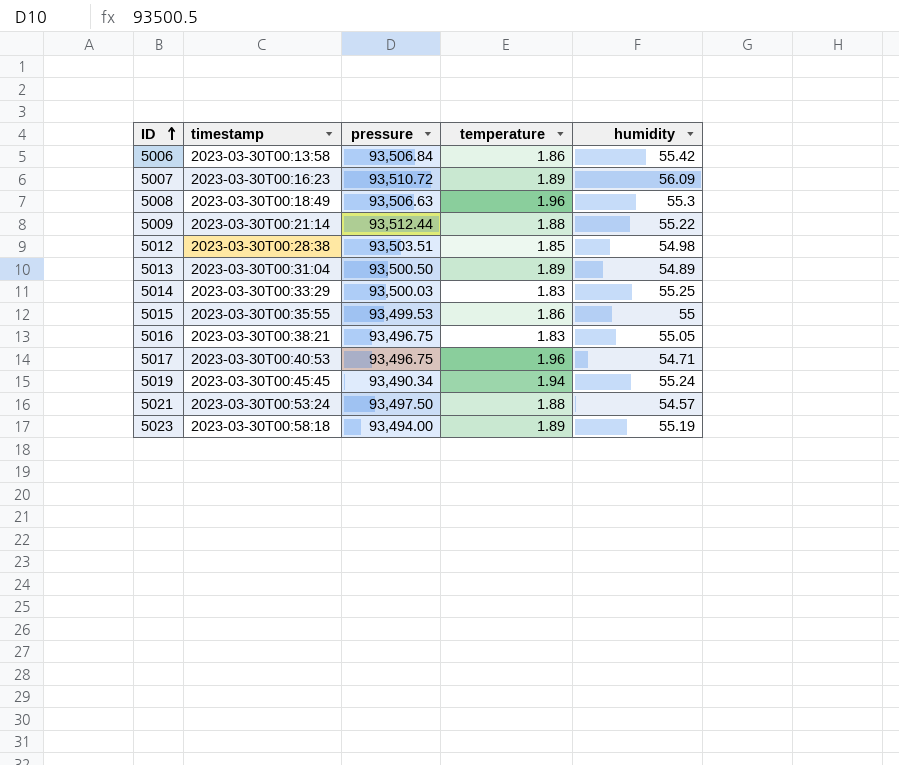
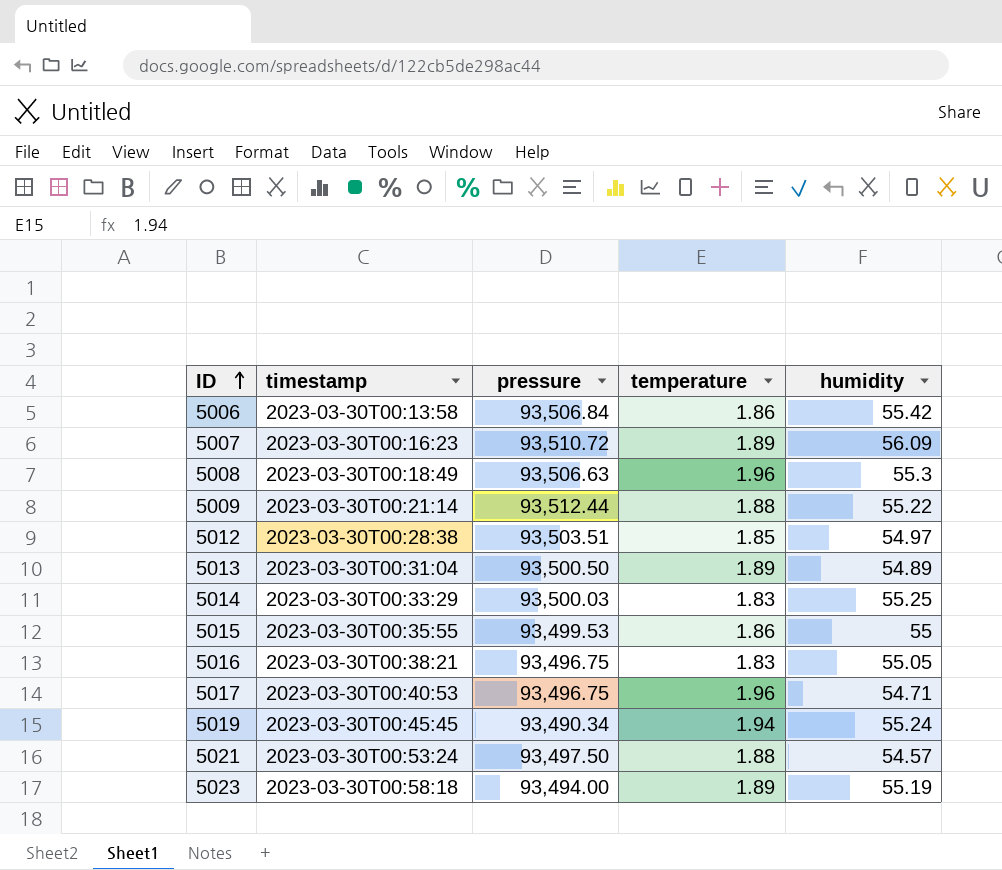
5012 | humidity: 54.98 -> 54.97

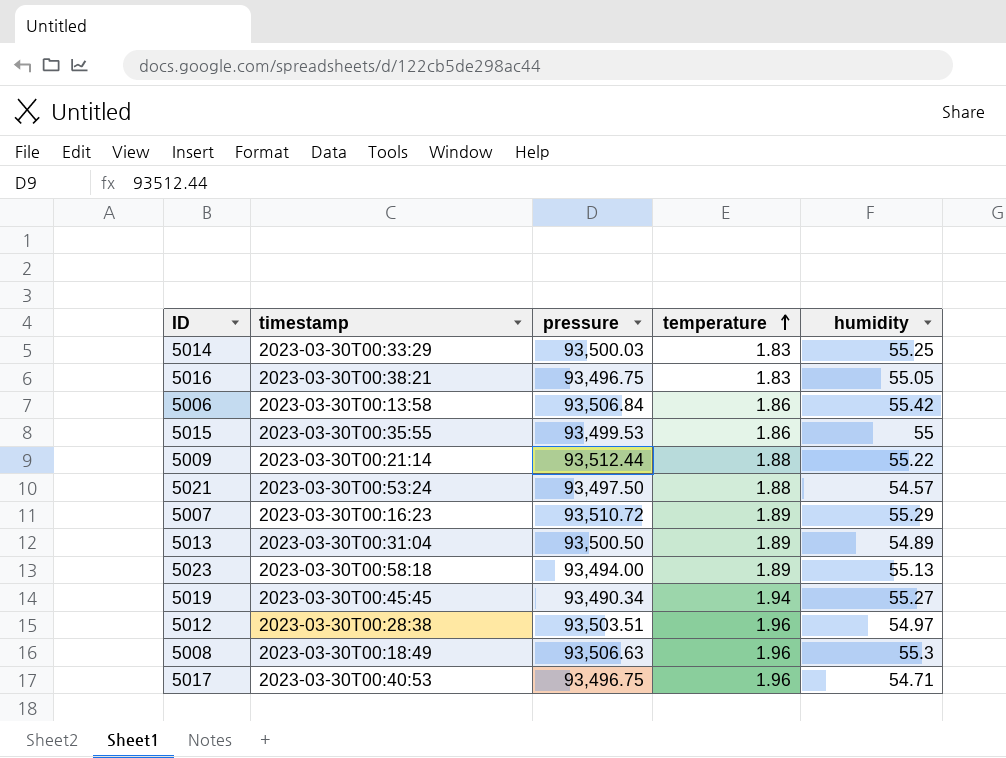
row order: ID ascending -> temperature ascending
5007 | humidity: 56.09 -> 55.29
5023 | humidity: 55.19 -> 55.13
5019 | humidity: 55.24 -> 55.27
5012 | temperature: 1.85 -> 1.96

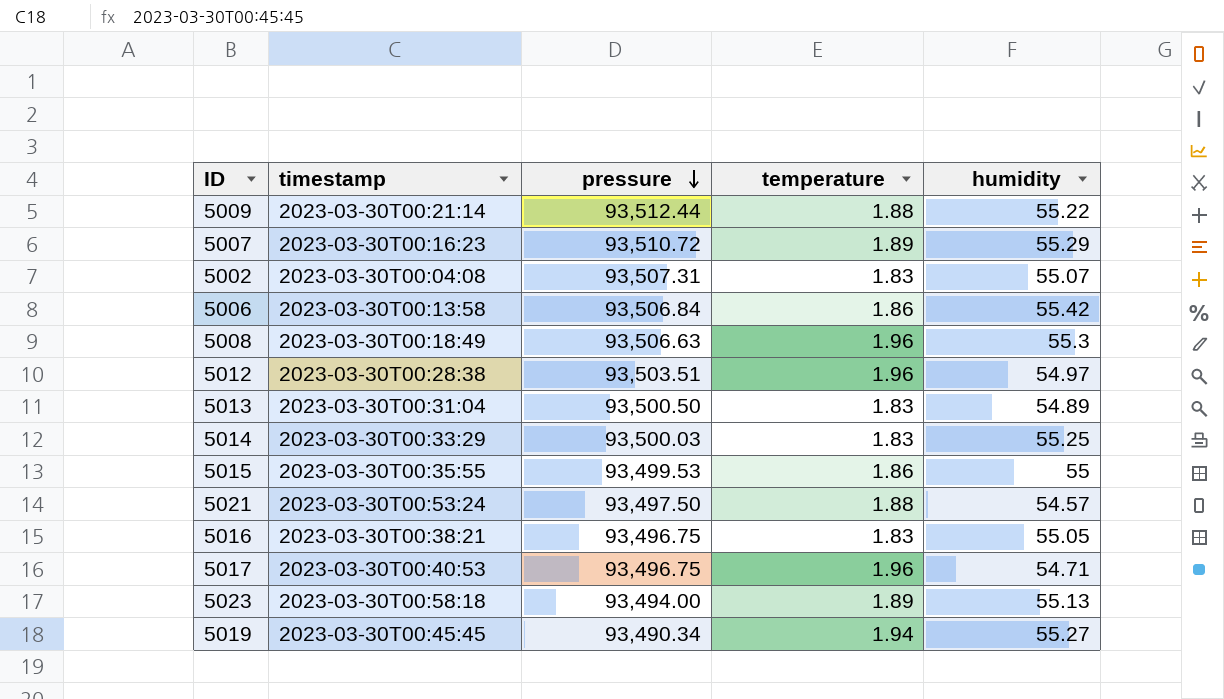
row order: temperature ascending -> pressure descending
row 5002: none -> 2023-03-30T00:04:08 | 93,507.31 | 1.83 | 55.07
5013 | temperature: 1.89 -> 1.83

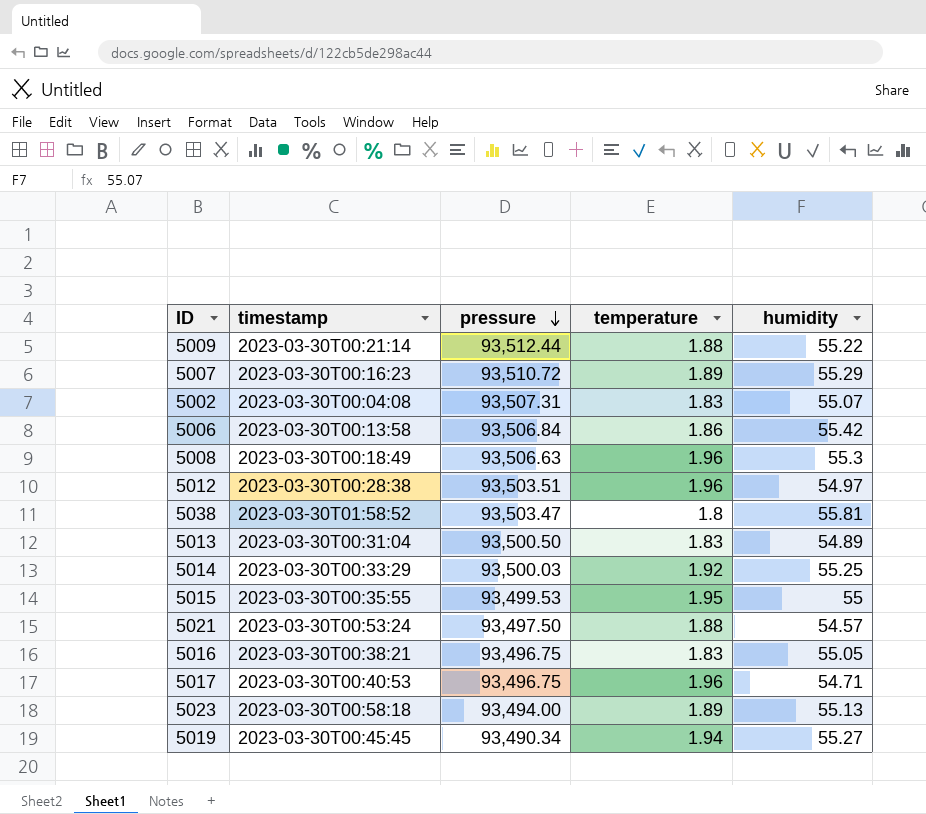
row 5038: none -> 2023-03-30T01:58:52 | 93,503.47 | 1.8 | 55.81
5014 | temperature: 1.83 -> 1.92
5015 | temperature: 1.86 -> 1.95

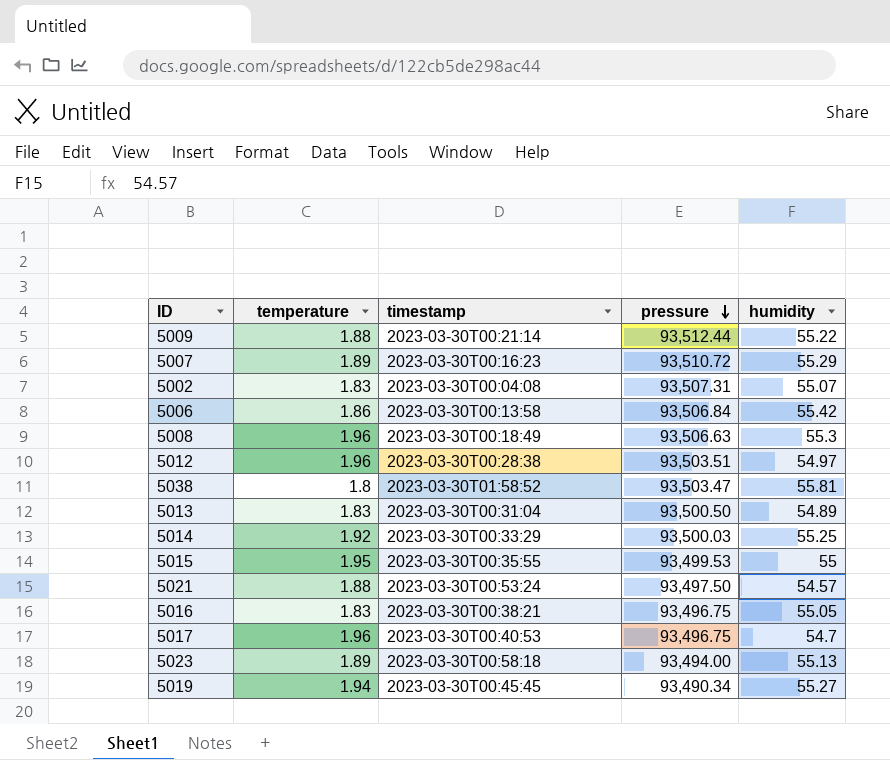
column temperature | position: 4 -> 2
5017 | humidity: 54.71 -> 54.7

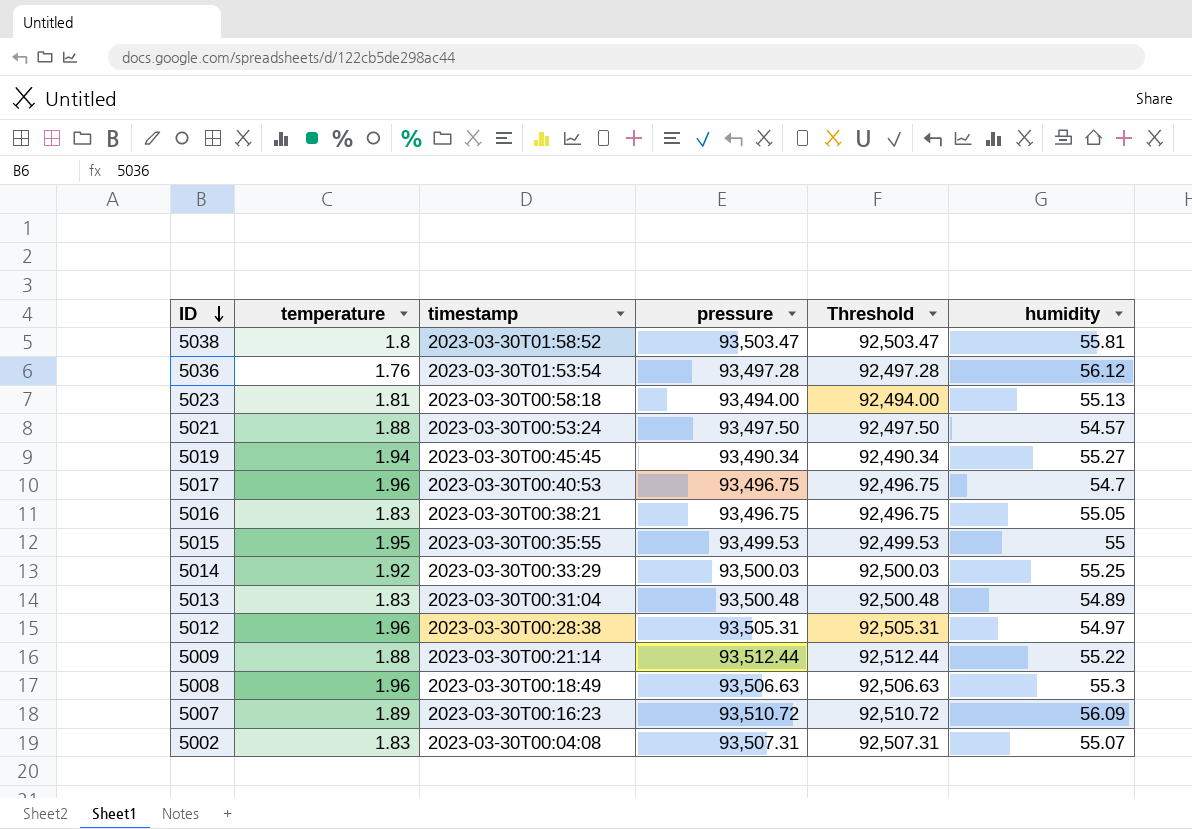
row order: pressure descending -> ID descending
column Threshold | formula: none -> [pressure] - 1000
row 5006: 1.86 | 2023-03-30T00:13:58 | 93,506.84 | 55.42 -> none
row 5036: none -> 1.76 | 2023-03-30T01:53:54 | 93,497.28 | 92,497.28 | 56.12
5023 | temperature: 1.89 -> 1.81
5013 | pressure: 93,500.50 -> 93,500.48
5012 | pressure: 93,503.51 -> 93,505.31
5007 | humidity: 55.29 -> 56.09

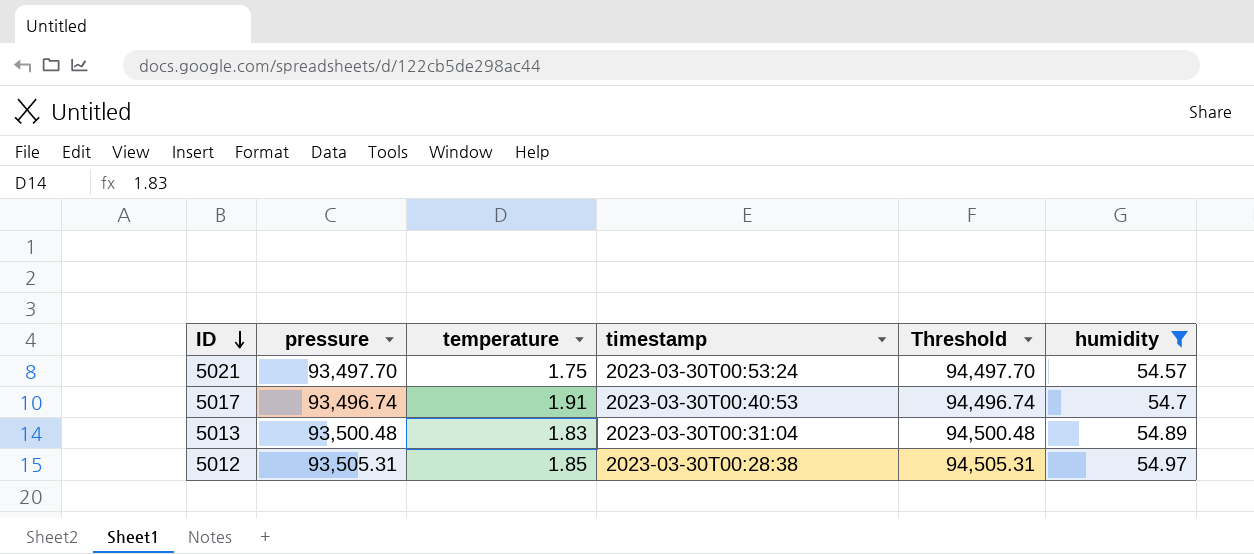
filter: none -> humidity <= 54.97
column pressure | position: 4 -> 2
column Threshold | formula: [pressure] - 1000 -> [pressure] + 1000
5021 | pressure: 93,497.50 -> 93,497.70
5021 | temperature: 1.88 -> 1.75
5017 | pressure: 93,496.75 -> 93,496.74
5017 | temperature: 1.96 -> 1.91
5012 | temperature: 1.96 -> 1.85

